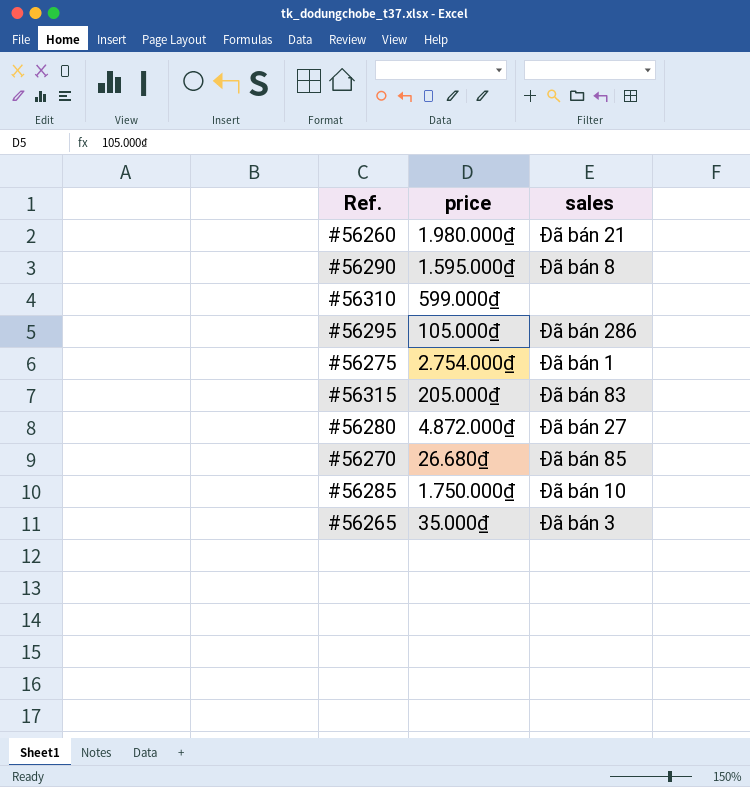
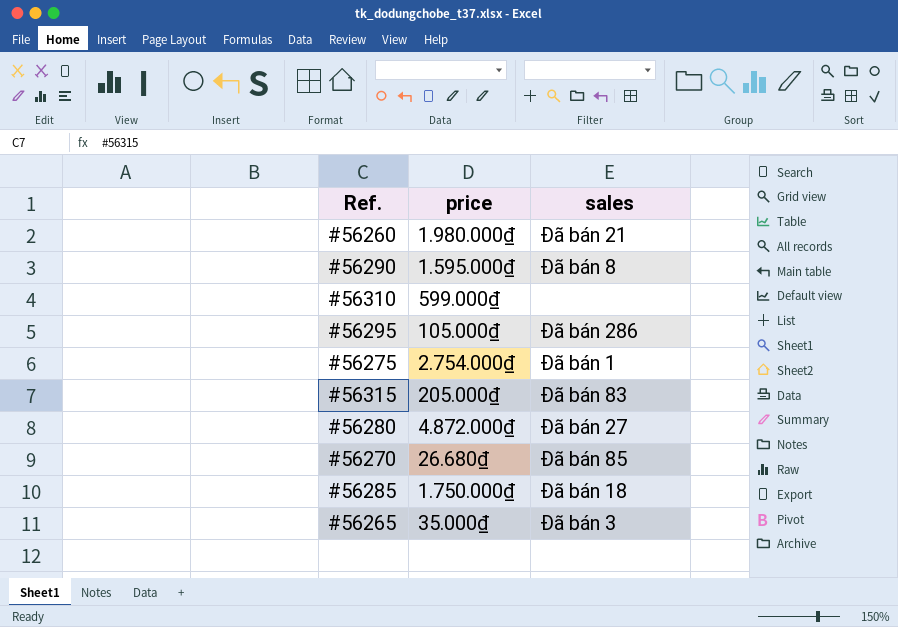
#56285 | sales: Đã bán 10 -> Đã bán 18

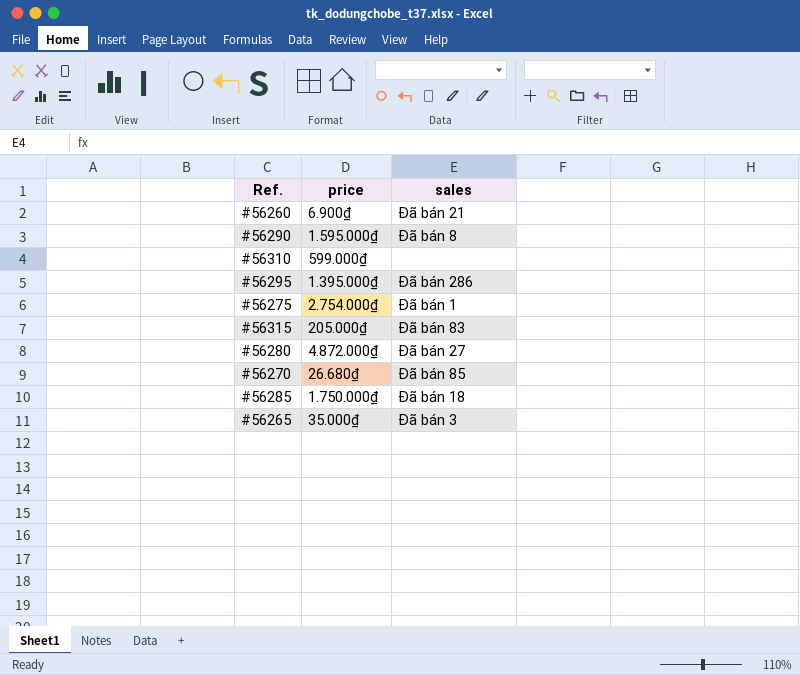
#56260 | price: 1.980.000₫ -> 6.900₫
#56295 | price: 105.000₫ -> 1.395.000₫

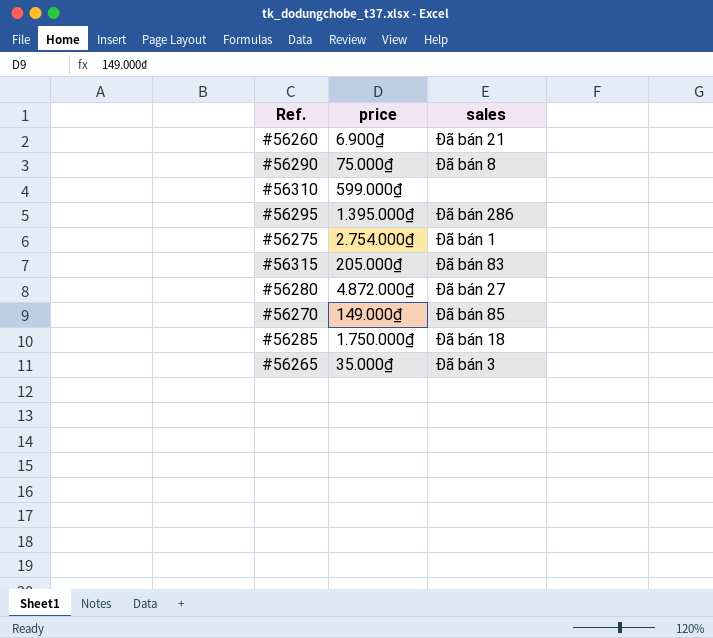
#56290 | price: 1.595.000₫ -> 75.000₫
#56270 | price: 26.680₫ -> 149.000₫

